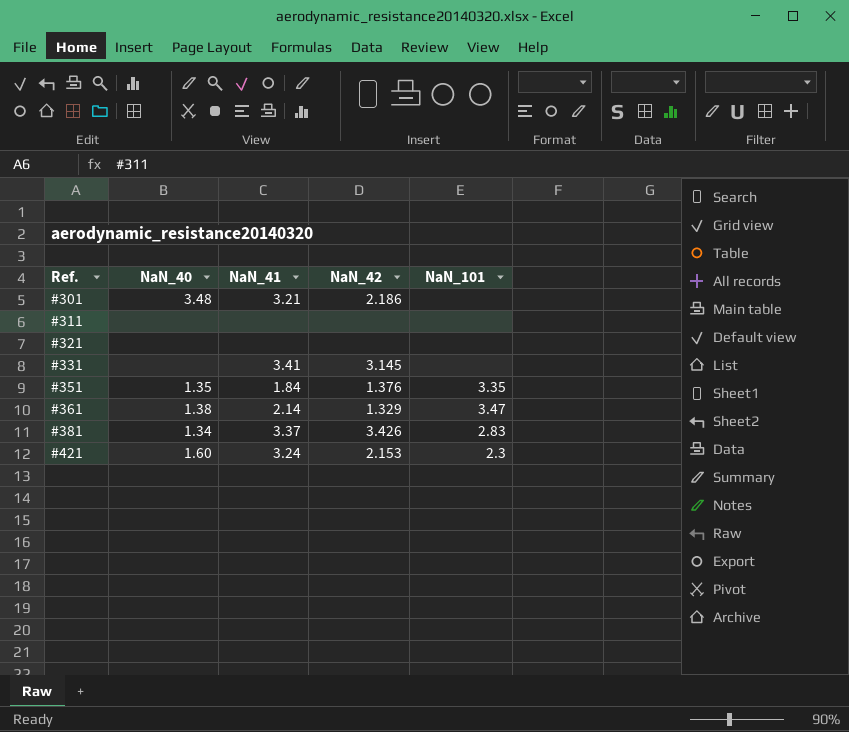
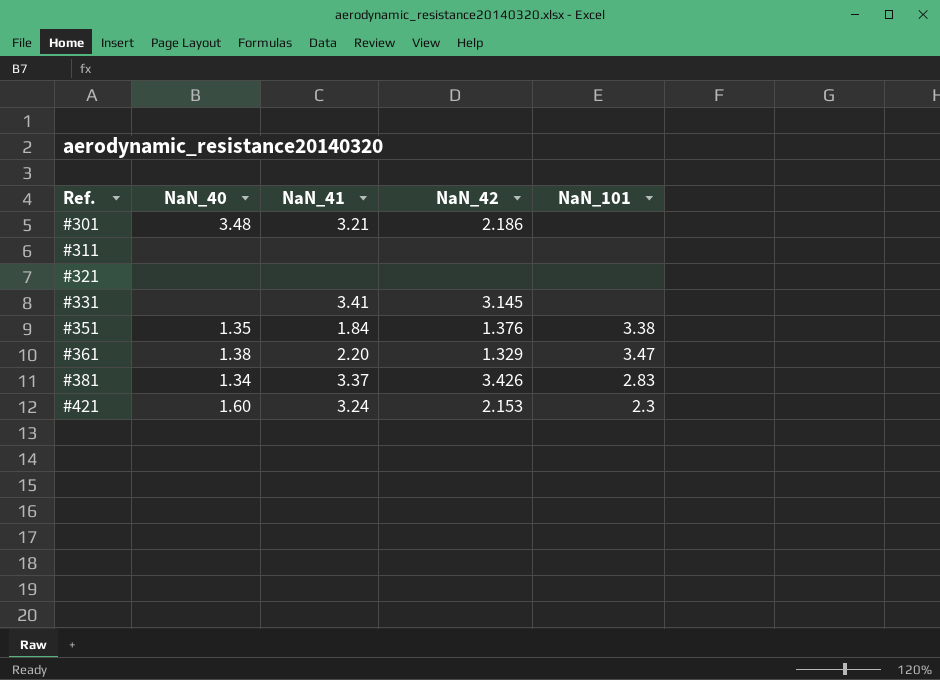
#351 | NaN_101: 3.35 -> 3.38
#361 | NaN_41: 2.14 -> 2.20

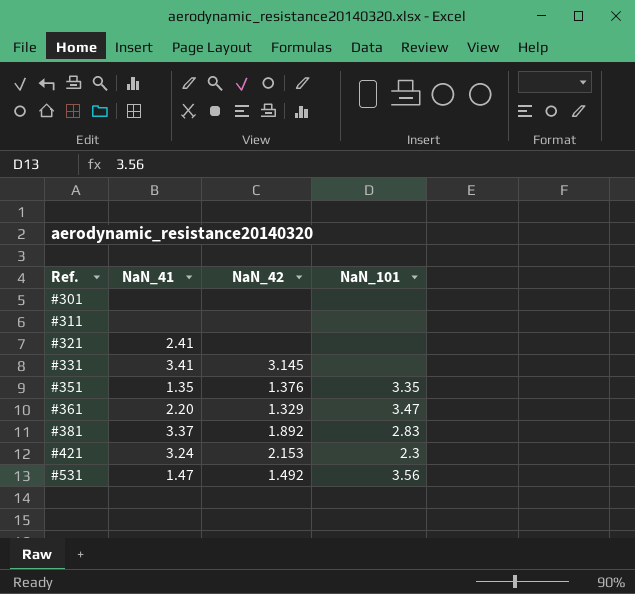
column NaN_40 | position: 2 -> none
#301 | NaN_41: 3.21 -> none
#301 | NaN_42: 2.186 -> none
#321 | NaN_41: none -> 2.41
#351 | NaN_41: 1.84 -> 1.35
#351 | NaN_101: 3.38 -> 3.35
#381 | NaN_42: 3.426 -> 1.892
row #531: none -> 1.47 | 1.492 | 3.56

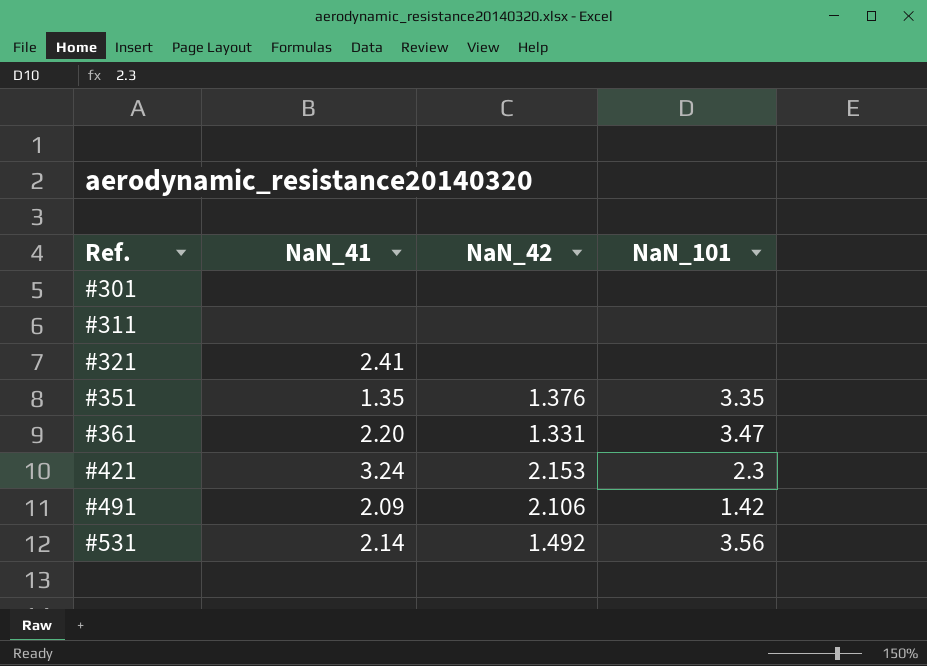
row #331: 3.41 | 3.145 | none -> none
row #381: 3.37 | 1.892 | 2.83 -> none
#361 | NaN_42: 1.329 -> 1.331
row #491: none -> 2.09 | 2.106 | 1.42
#531 | NaN_41: 1.47 -> 2.14

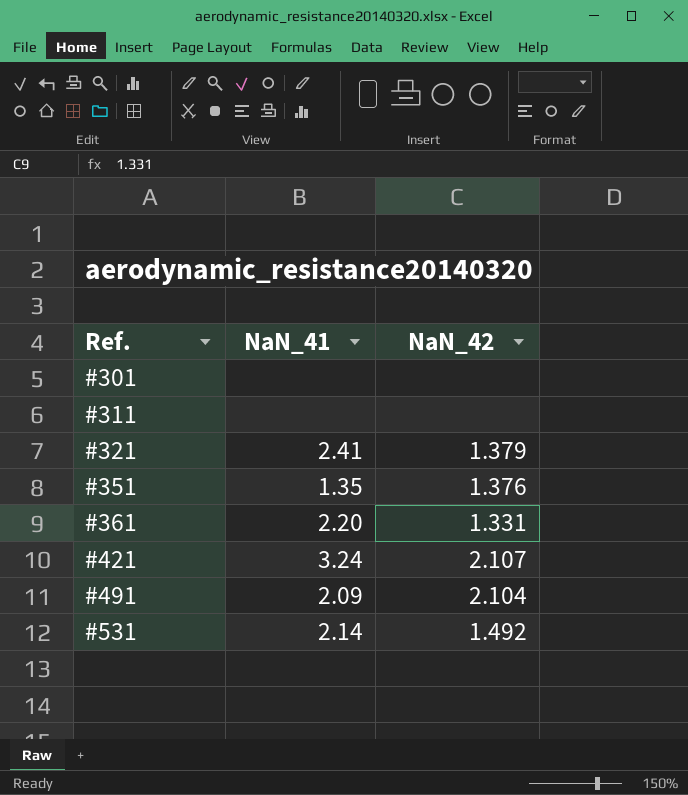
column NaN_101 | position: 4 -> none
#321 | NaN_42: none -> 1.379
#421 | NaN_42: 2.153 -> 2.107
#491 | NaN_42: 2.106 -> 2.104

